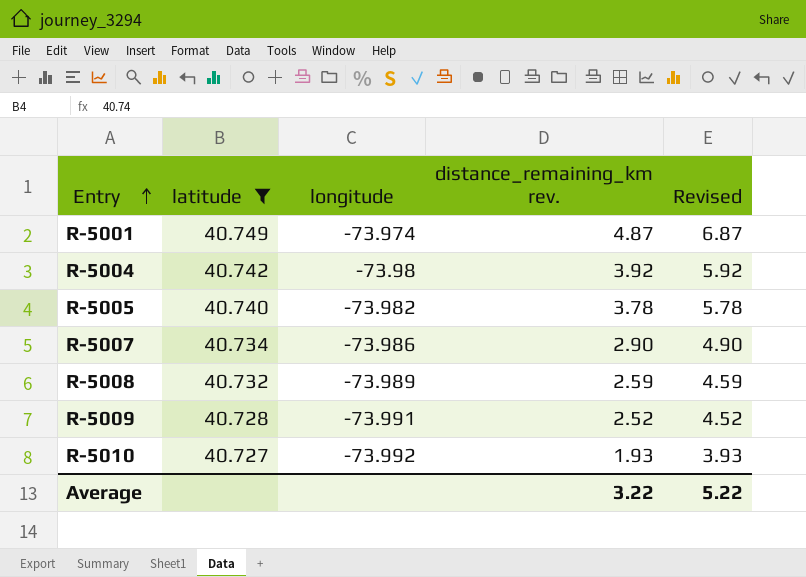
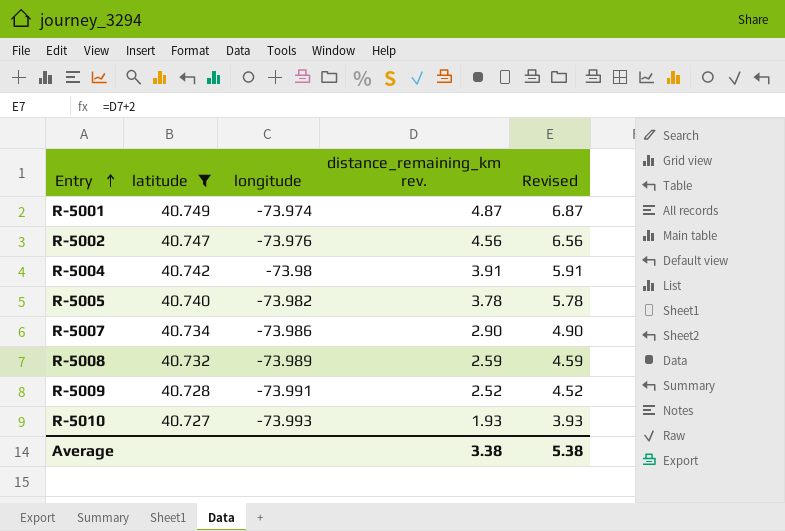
row R-5002: none -> 40.747 | -73.976 | 4.56 | 6.56
R-5004 | distance_remaining_km rev.: 3.92 -> 3.91
R-5004 | Revised: 5.92 -> 5.91
R-5010 | longitude: -73.992 -> -73.993
Average | distance_remaining_km rev.: 3.22 -> 3.38
Average | Revised: 5.22 -> 5.38

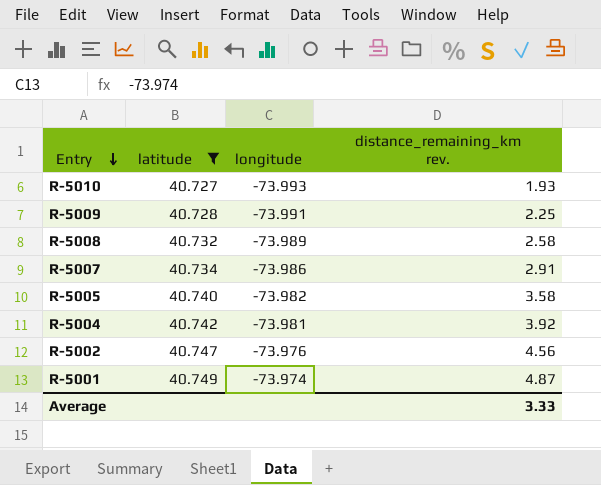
row order: Entry ascending -> Entry descending
column Revised | formula: [distance_remaining_km rev.] + 2 -> none
R-5009 | distance_remaining_km rev.: 2.52 -> 2.25
R-5008 | distance_remaining_km rev.: 2.59 -> 2.58
R-5007 | distance_remaining_km rev.: 2.90 -> 2.91
R-5005 | distance_remaining_km rev.: 3.78 -> 3.58
R-5004 | longitude: -73.98 -> -73.981
R-5004 | distance_remaining_km rev.: 3.91 -> 3.92
Average | distance_remaining_km rev.: 3.38 -> 3.33

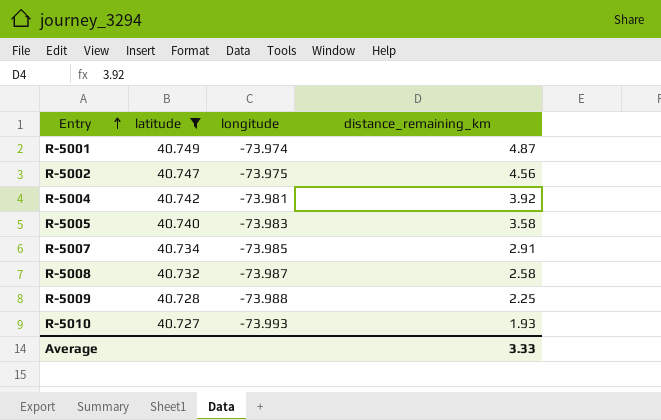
row order: Entry descending -> Entry ascending
column name: distance_remaining_km rev. -> distance_remaining_km
R-5002 | longitude: -73.976 -> -73.975
R-5005 | longitude: -73.982 -> -73.983
R-5007 | longitude: -73.986 -> -73.985
R-5008 | longitude: -73.989 -> -73.987
R-5009 | longitude: -73.991 -> -73.988

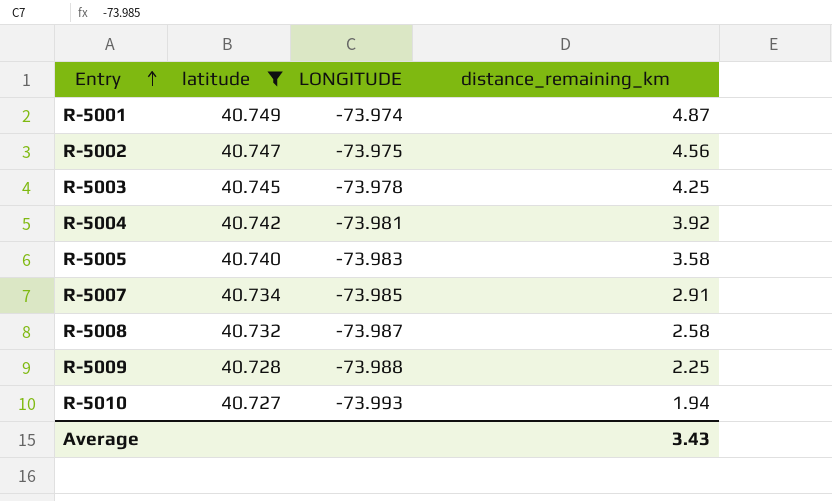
column name: longitude -> LONGITUDE
row R-5003: none -> 40.745 | -73.978 | 4.25
R-5010 | distance_remaining_km: 1.93 -> 1.94
Average | distance_remaining_km: 3.33 -> 3.43

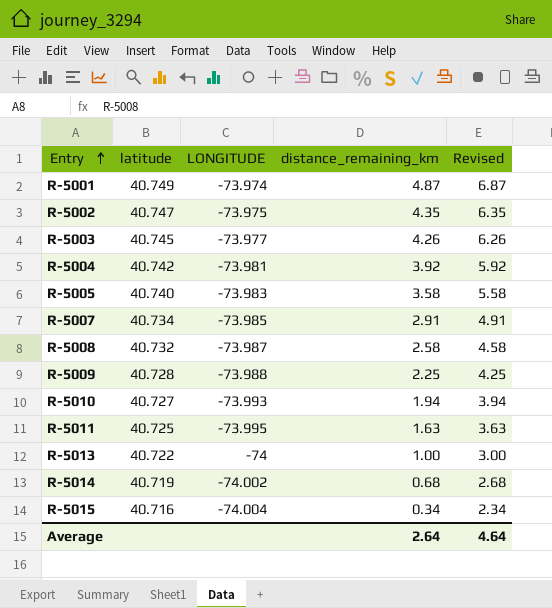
filter: latitude >= 40.727 -> none
column Revised | formula: none -> [distance_remaining_km] + 2
R-5002 | distance_remaining_km: 4.56 -> 4.35
R-5003 | LONGITUDE: -73.978 -> -73.977
R-5003 | distance_remaining_km: 4.25 -> 4.26
Average | distance_remaining_km: 3.43 -> 2.64

